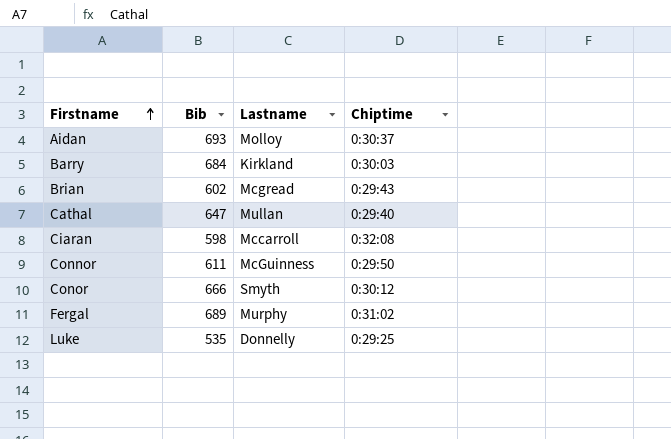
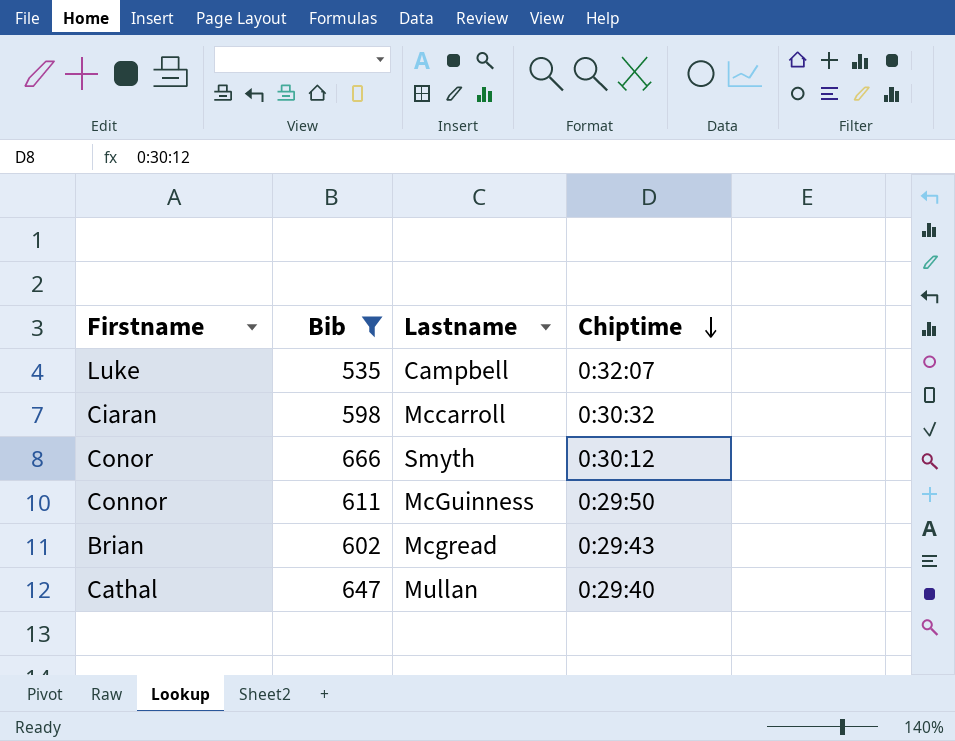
filter: none -> Bib <= 666
row order: Firstname ascending -> Chiptime descending
Luke | Lastname: Donnelly -> Campbell
Luke | Chiptime: 0:29:25 -> 0:32:07
Ciaran | Chiptime: 0:32:08 -> 0:30:32

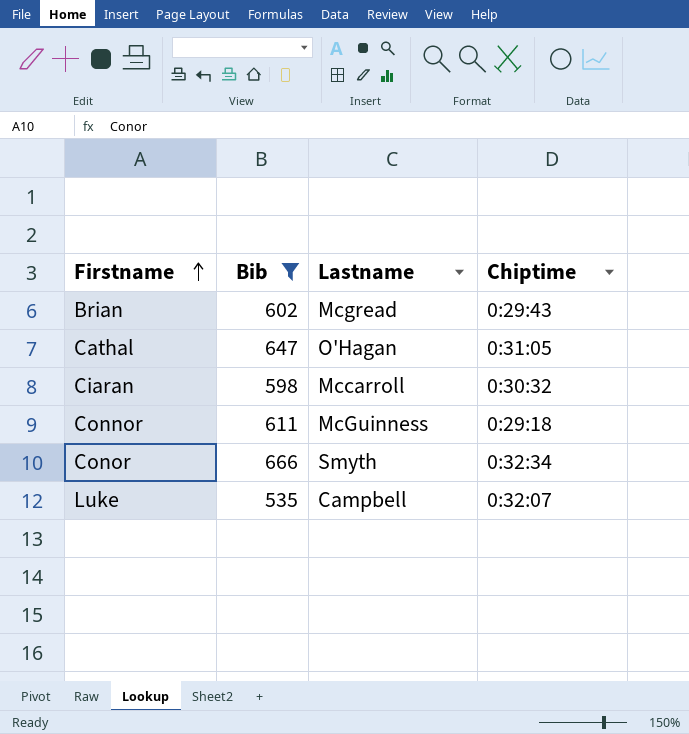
row order: Chiptime descending -> Firstname ascending
Cathal | Lastname: Mullan -> O'Hagan
Cathal | Chiptime: 0:29:40 -> 0:31:05
Connor | Chiptime: 0:29:50 -> 0:29:18
Conor | Chiptime: 0:30:12 -> 0:32:34

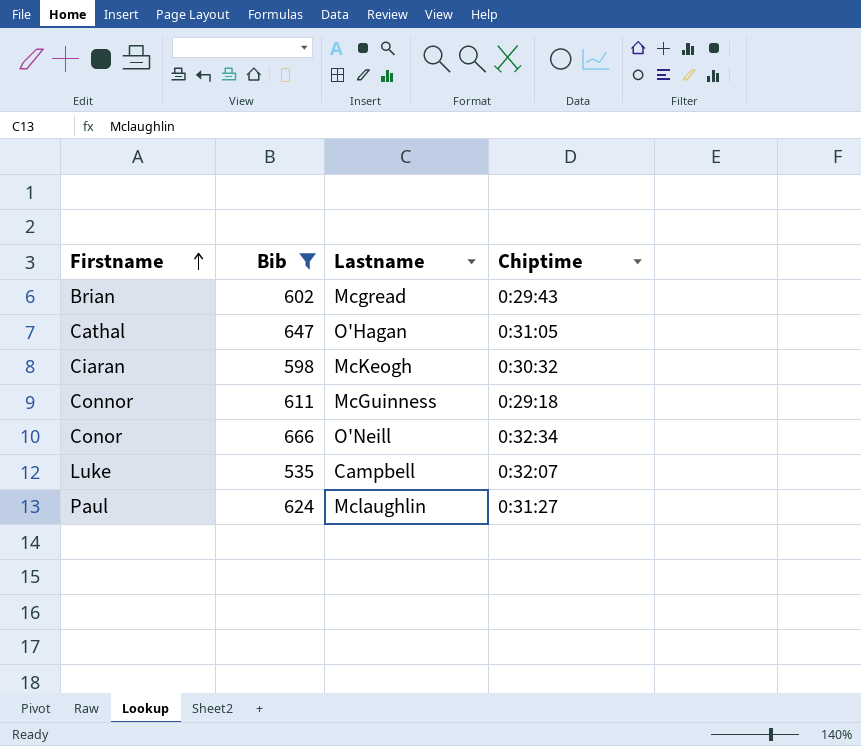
Ciaran | Lastname: Mccarroll -> McKeogh
Conor | Lastname: Smyth -> O'Neill
row Paul: none -> 624 | Mclaughlin | 0:31:27

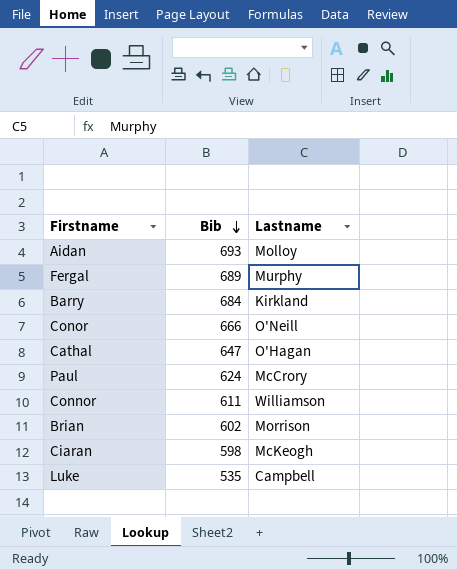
filter: Bib <= 666 -> none
row order: Firstname ascending -> Bib descending
column Chiptime | position: 4 -> none
Paul | Lastname: Mclaughlin -> McCrory
Connor | Lastname: McGuinness -> Williamson
Brian | Lastname: Mcgread -> Morrison

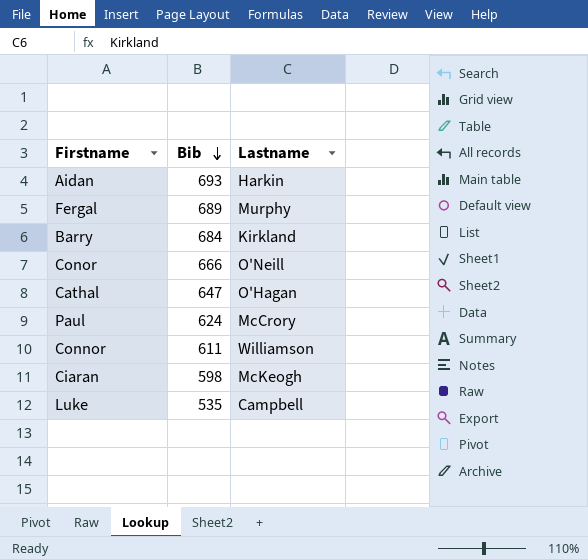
row Brian: 602 | Morrison -> none
Aidan | Lastname: Molloy -> Harkin

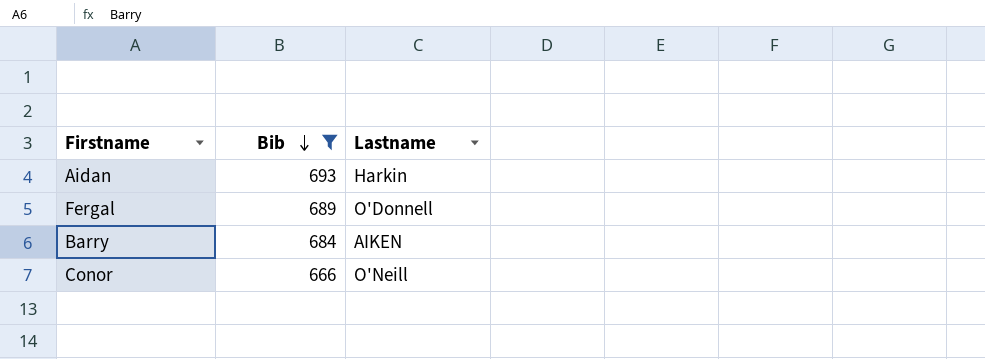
filter: none -> Bib >= 666
Fergal | Lastname: Murphy -> O'Donnell
Barry | Lastname: Kirkland -> AIKEN

